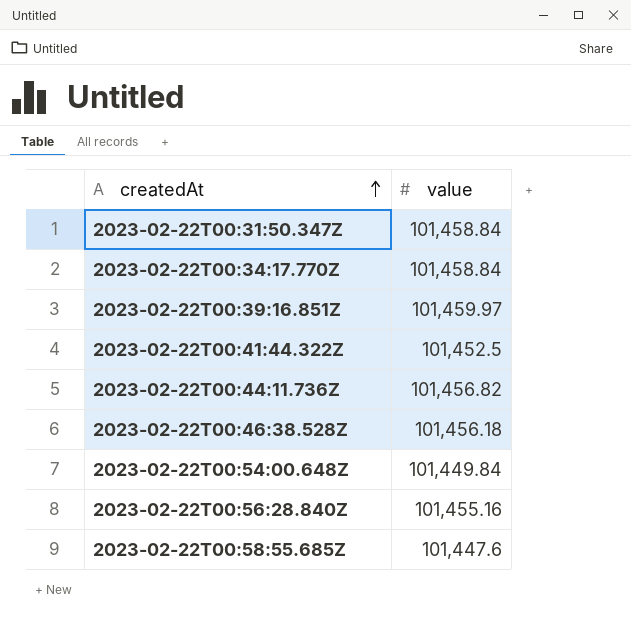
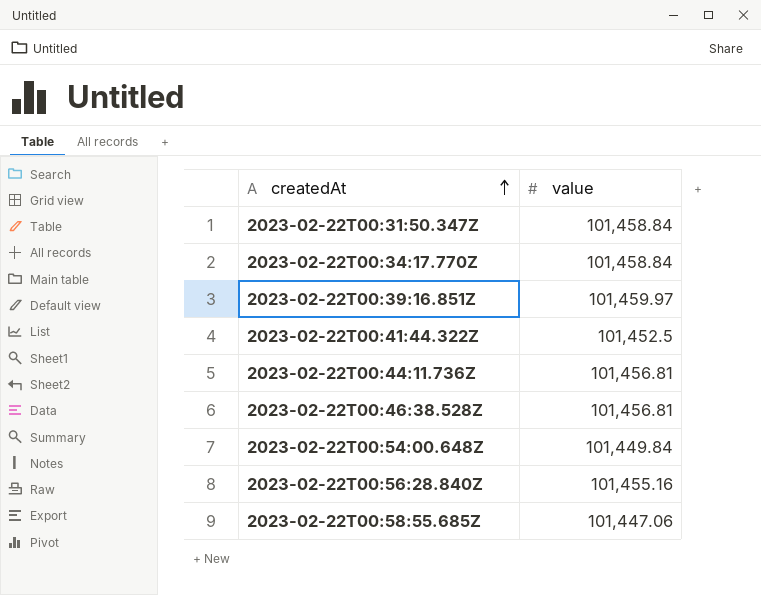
2023-02-22T00:44:11.736Z | value: 101,456.82 -> 101,456.81
2023-02-22T00:46:38.528Z | value: 101,456.18 -> 101,456.81
2023-02-22T00:58:55.685Z | value: 101,447.6 -> 101,447.06

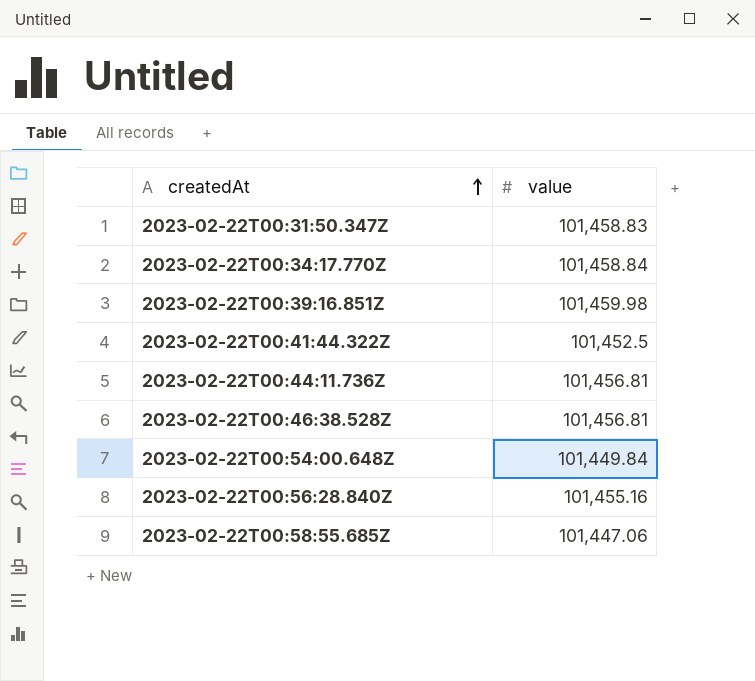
2023-02-22T00:31:50.347Z | value: 101,458.84 -> 101,458.83
2023-02-22T00:39:16.851Z | value: 101,459.97 -> 101,459.98

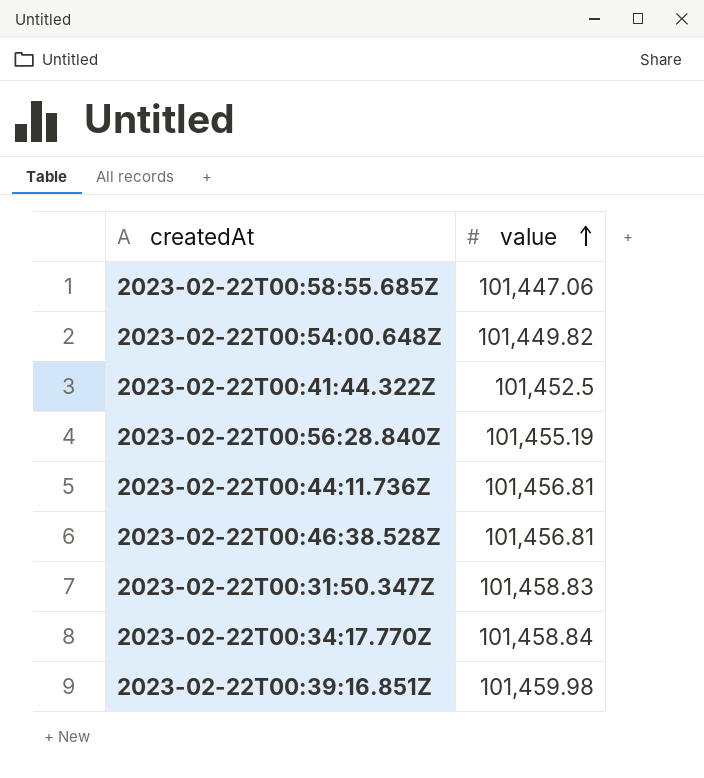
row order: createdAt ascending -> value ascending
2023-02-22T00:54:00.648Z | value: 101,449.84 -> 101,449.82
2023-02-22T00:56:28.840Z | value: 101,455.16 -> 101,455.19

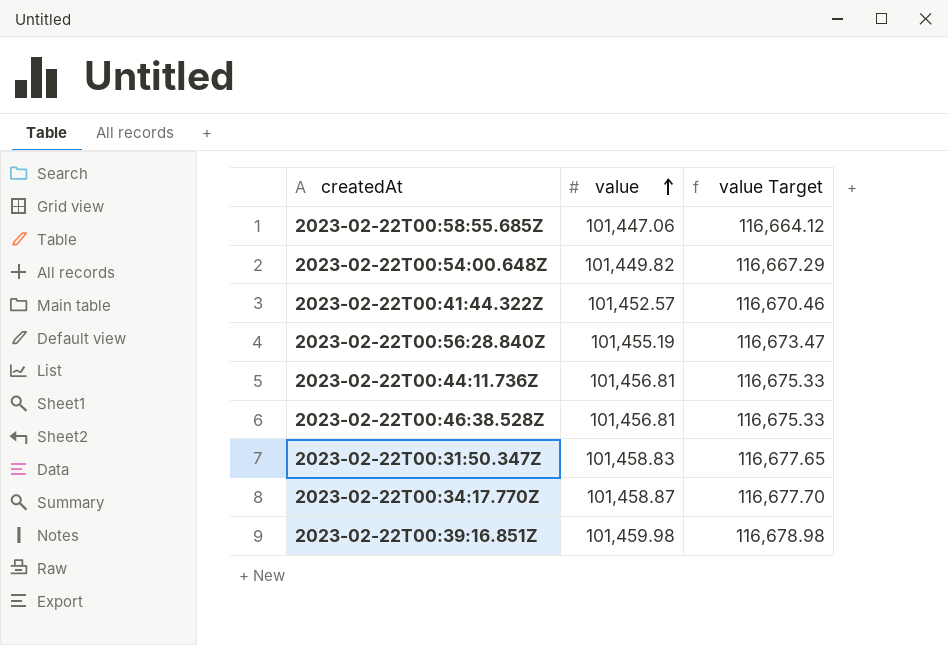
column value Target | formula: none -> [value] * 1.15
2023-02-22T00:41:44.322Z | value: 101,452.5 -> 101,452.57
2023-02-22T00:34:17.770Z | value: 101,458.84 -> 101,458.87

